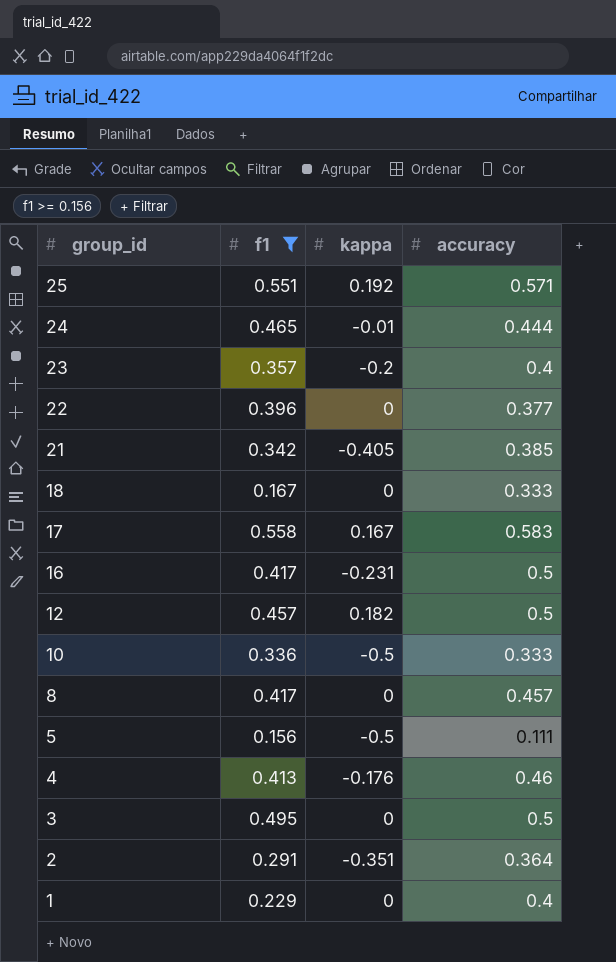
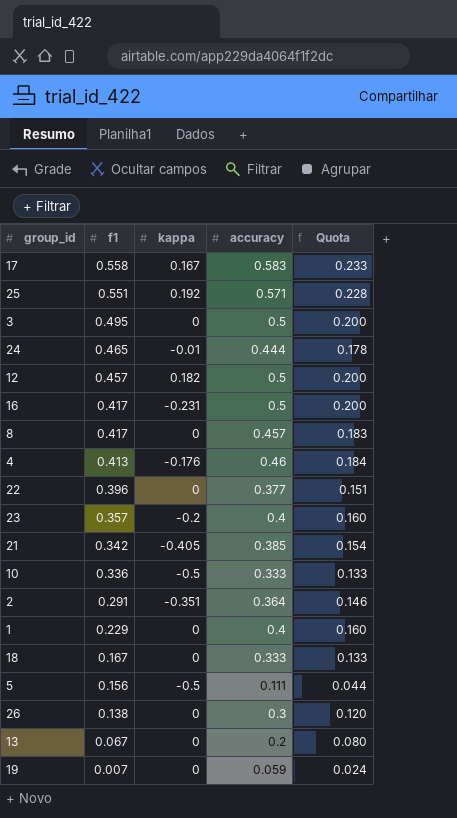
filter: f1 >= 0.156 -> none
row order: group_id descending -> f1 descending
column Quota | formula: none -> [accuracy] * 0.4

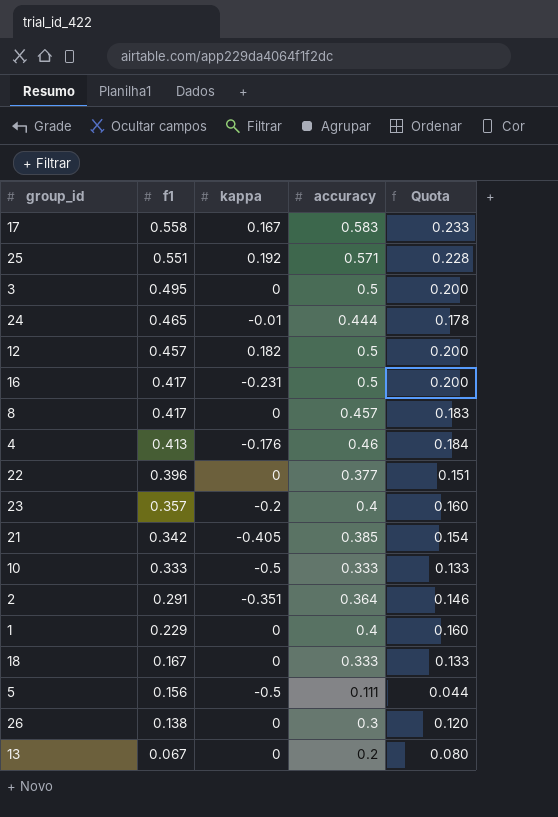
row 19: 0.007 | 0 | 0.059 | 0.024 -> none
10 | f1: 0.336 -> 0.333

